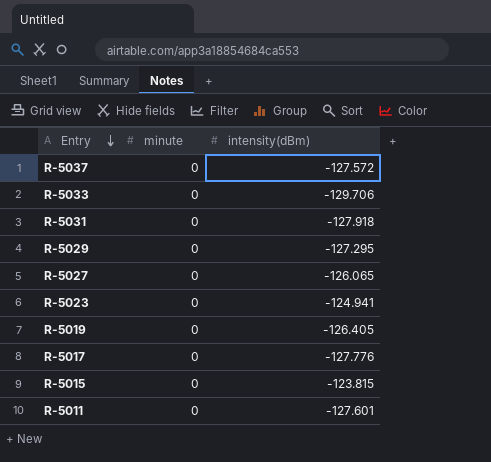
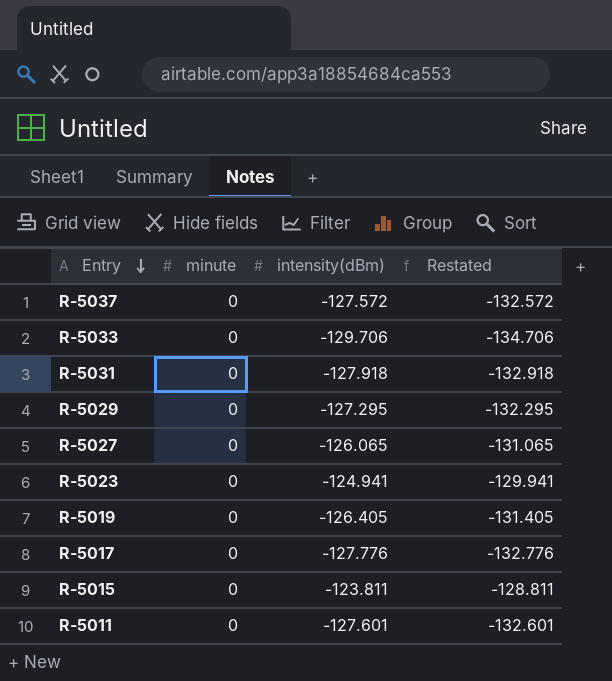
column Restated | formula: none -> [intensity(dBm)] - 5
R-5015 | intensity(dBm): -123.815 -> -123.811

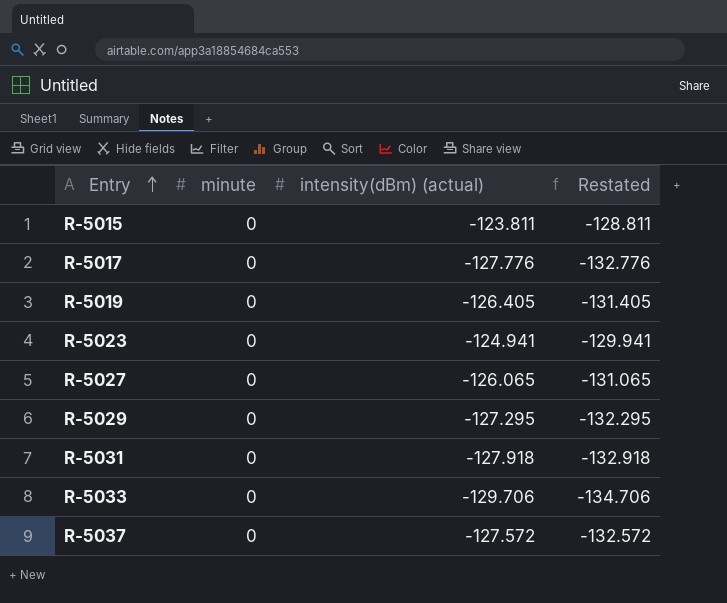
row order: Entry descending -> Entry ascending
column name: intensity(dBm) -> intensity(dBm) (actual)
row R-5011: 0 | -127.601 | -132.601 -> none

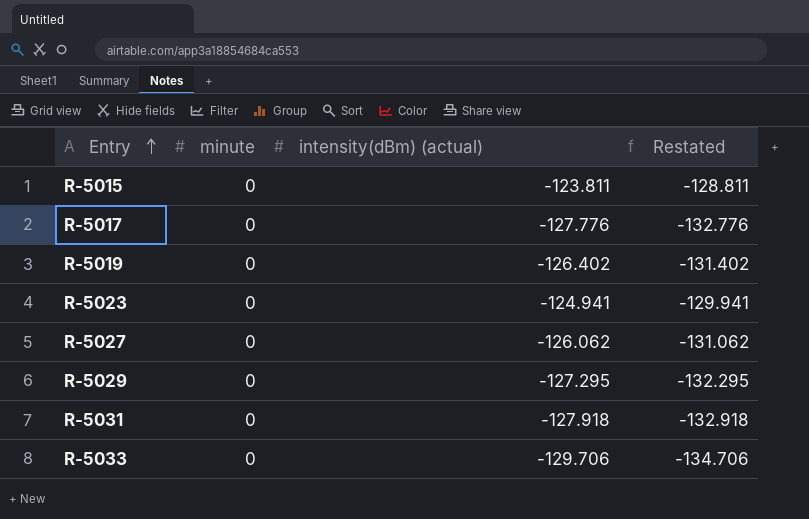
row R-5037: 0 | -127.572 | -132.572 -> none
R-5019 | intensity(dBm) (actual): -126.405 -> -126.402
R-5019 | Restated: -131.405 -> -131.402
R-5027 | intensity(dBm) (actual): -126.065 -> -126.062
R-5027 | Restated: -131.065 -> -131.062

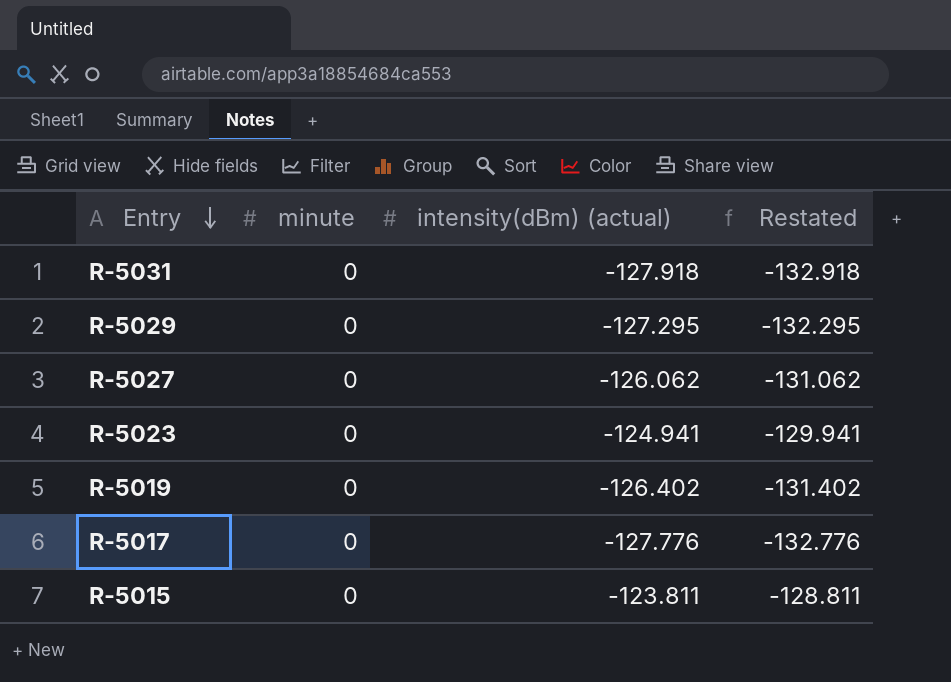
row order: Entry ascending -> Entry descending
row R-5033: 0 | -129.706 | -134.706 -> none

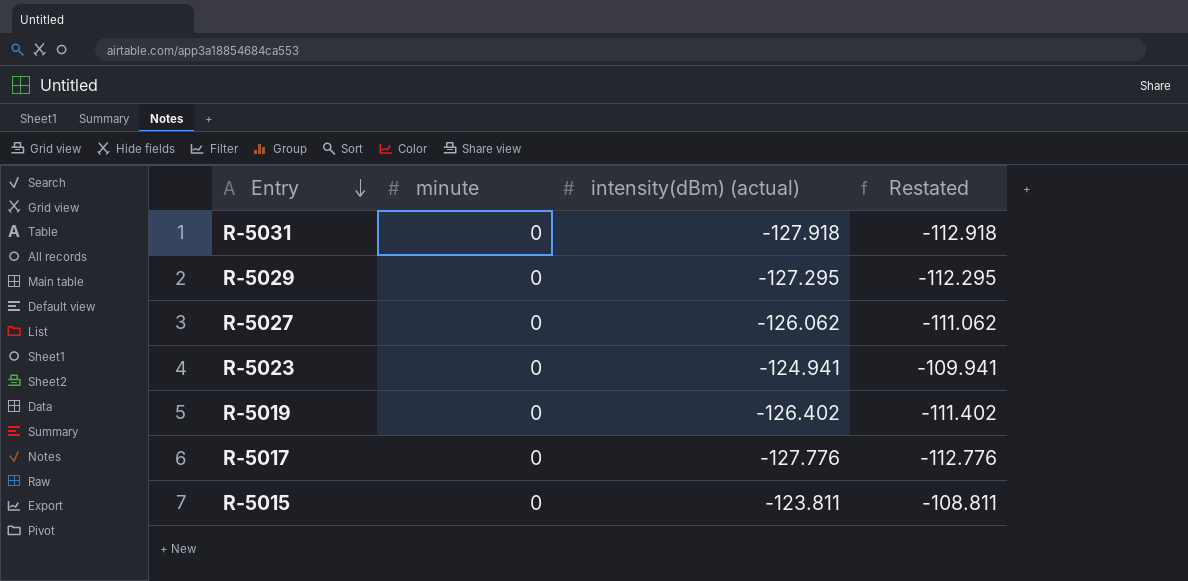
column Restated | formula: [intensity(dBm) (actual)] - 5 -> [intensity(dBm) (actual)] + 15

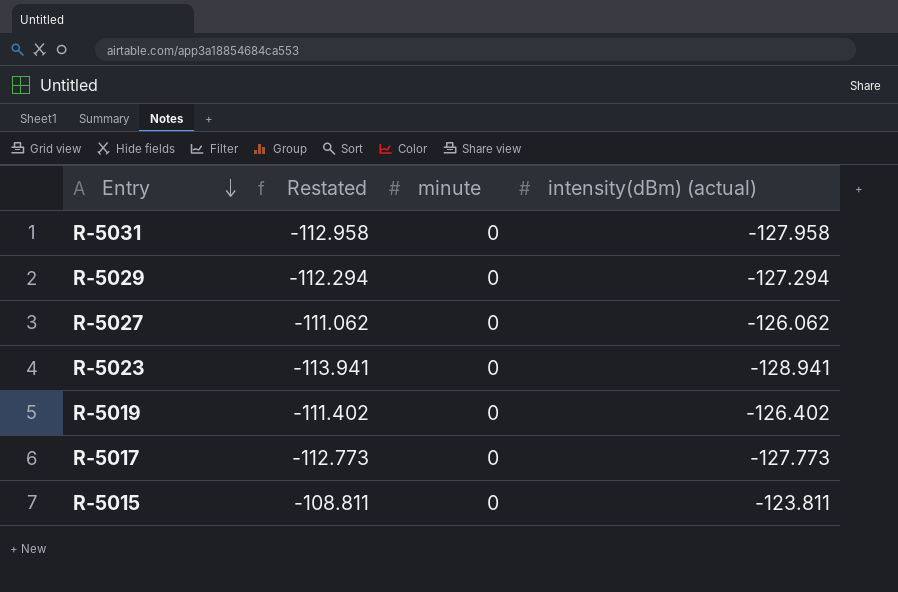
column Restated | position: 4 -> 2
R-5031 | Restated: -112.918 -> -112.958
R-5031 | intensity(dBm) (actual): -127.918 -> -127.958
R-5029 | Restated: -112.295 -> -112.294
R-5029 | intensity(dBm) (actual): -127.295 -> -127.294
R-5023 | Restated: -109.941 -> -113.941
R-5023 | intensity(dBm) (actual): -124.941 -> -128.941
R-5017 | Restated: -112.776 -> -112.773
R-5017 | intensity(dBm) (actual): -127.776 -> -127.773

